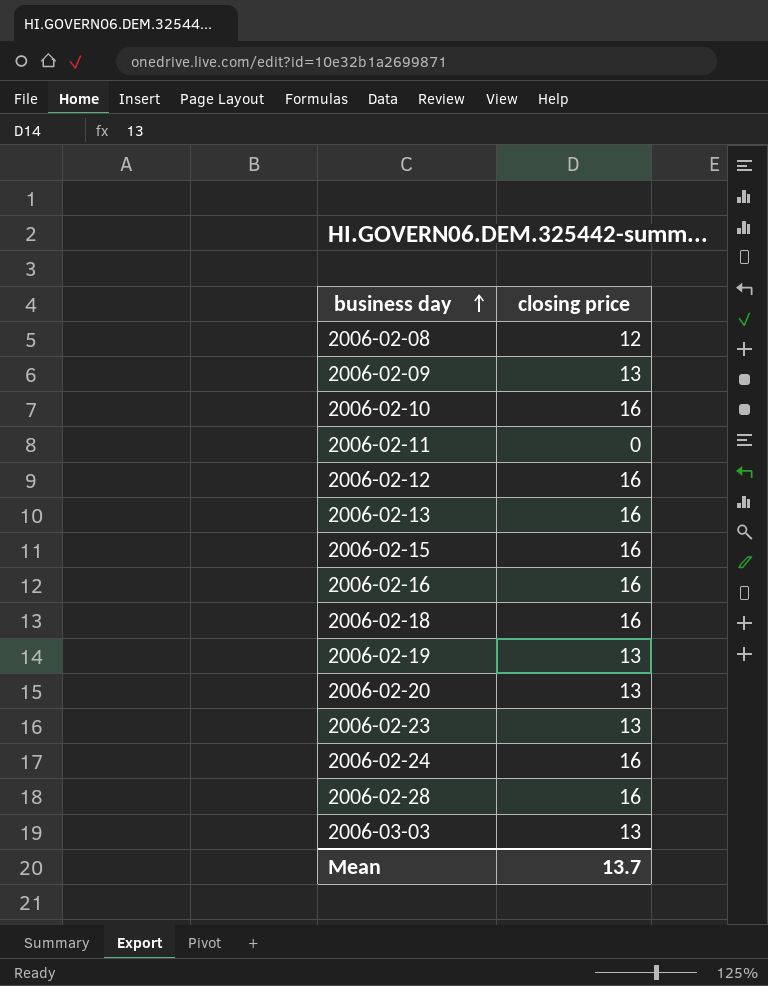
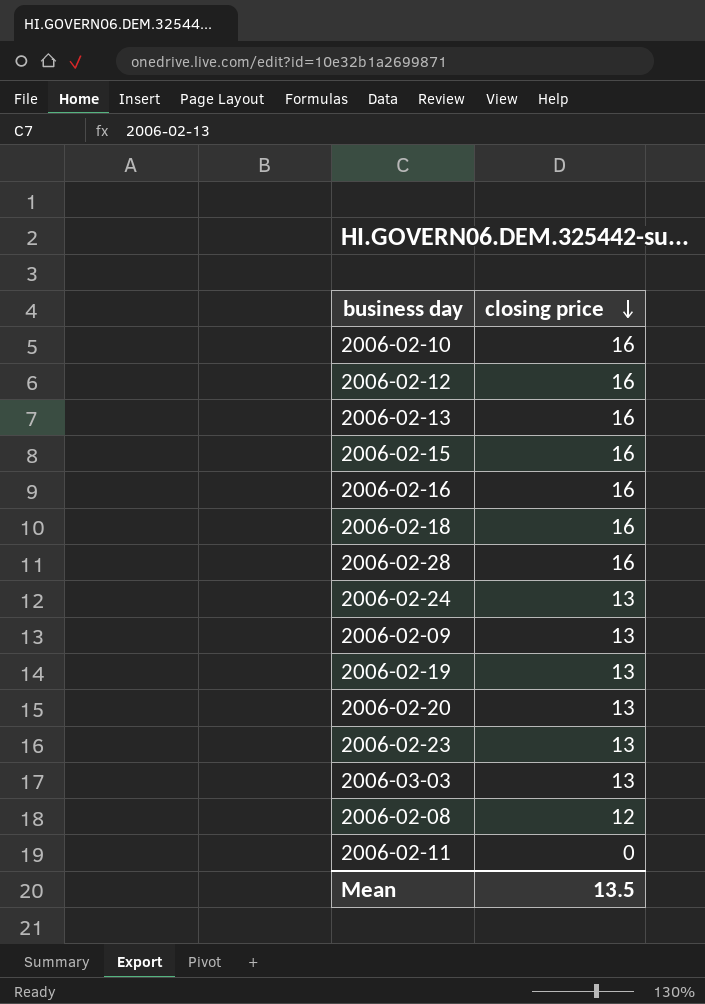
row order: business day ascending -> closing price descending
2006-02-24 | closing price: 16 -> 13
Mean | closing price: 13.7 -> 13.5

